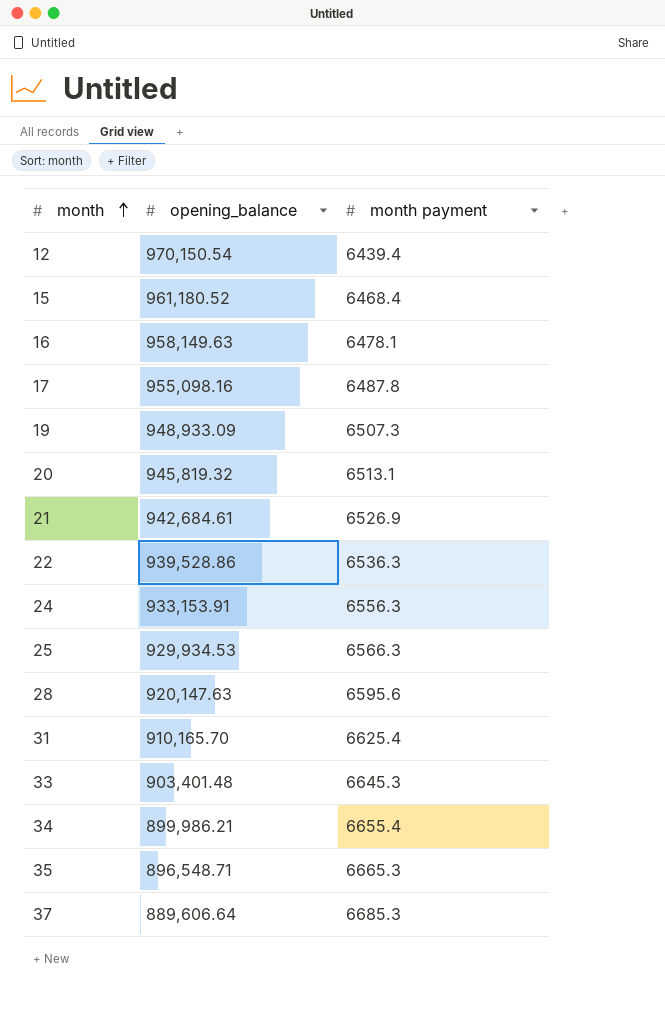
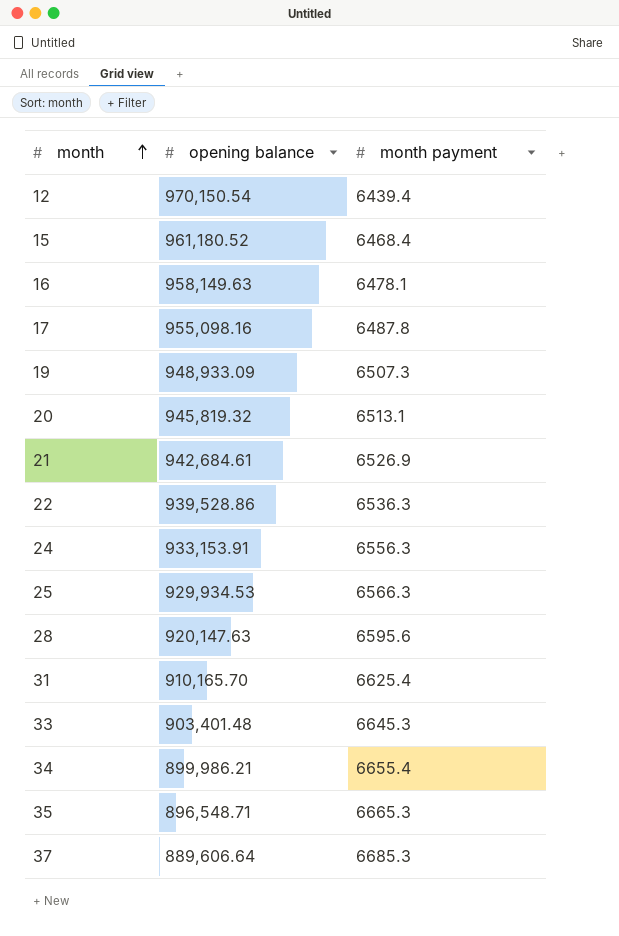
column name: opening_balance -> opening balance

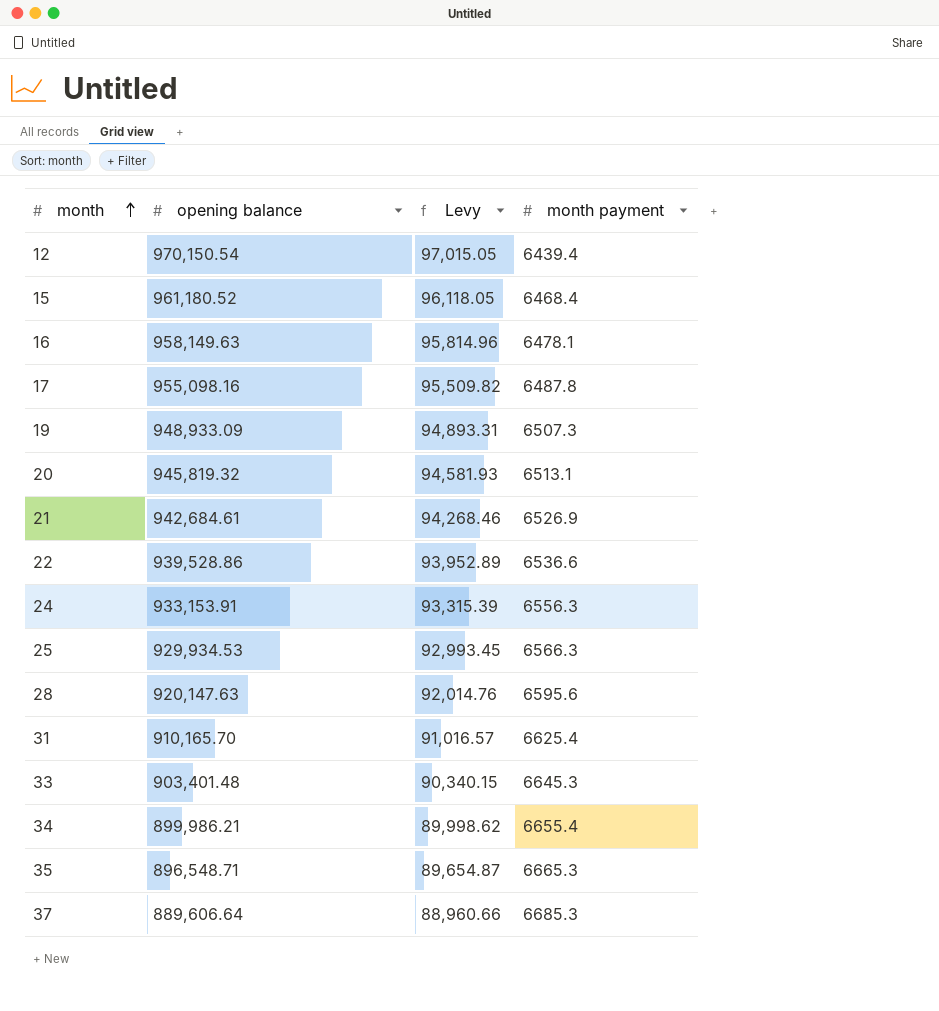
column Levy | formula: none -> [opening balance] * 0.1
22 | month payment: 6536.3 -> 6536.6

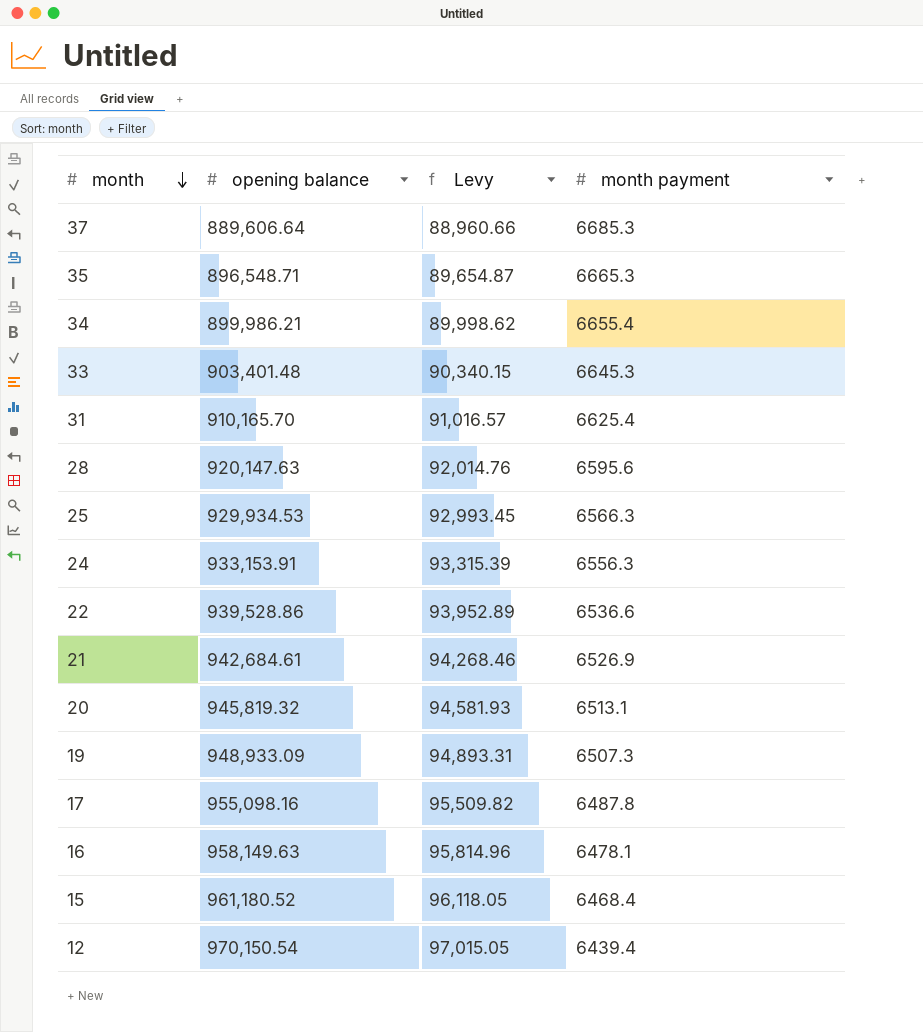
row order: month ascending -> month descending

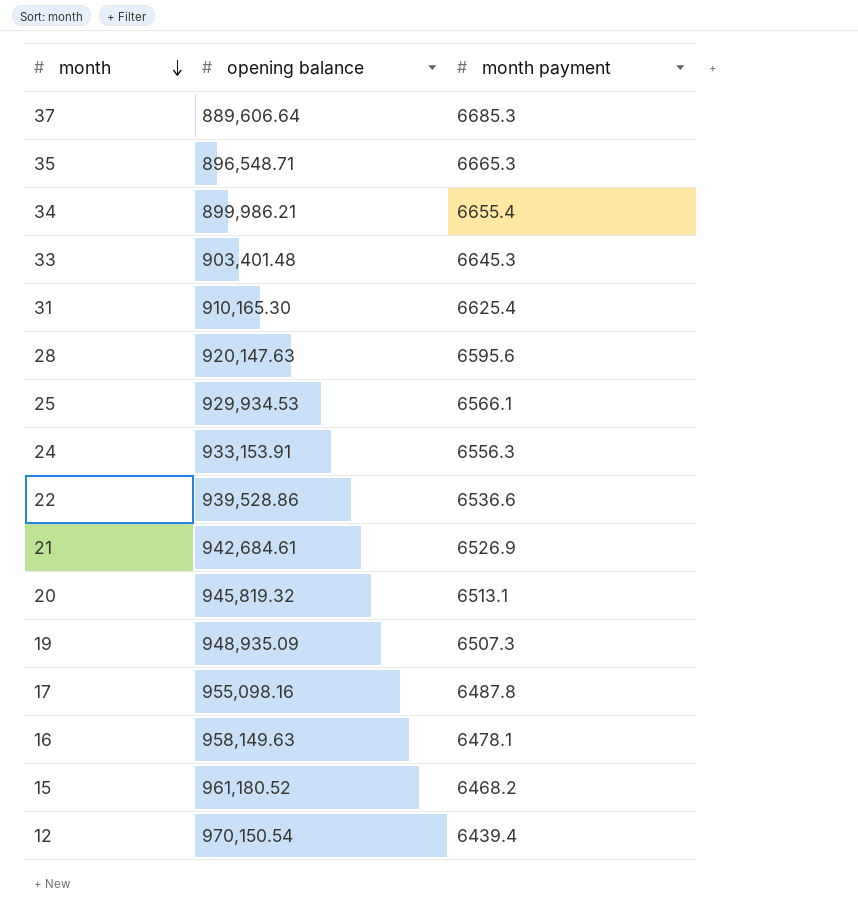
column Levy | formula: [opening balance] * 0.1 -> none
31 | opening balance: 910,165.70 -> 910,165.30
25 | month payment: 6566.3 -> 6566.1
19 | opening balance: 948,933.09 -> 948,935.09
15 | month payment: 6468.4 -> 6468.2

